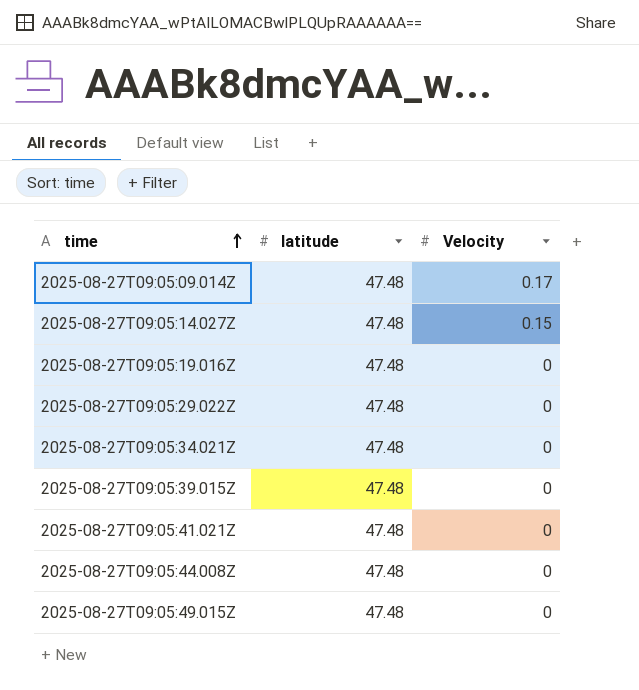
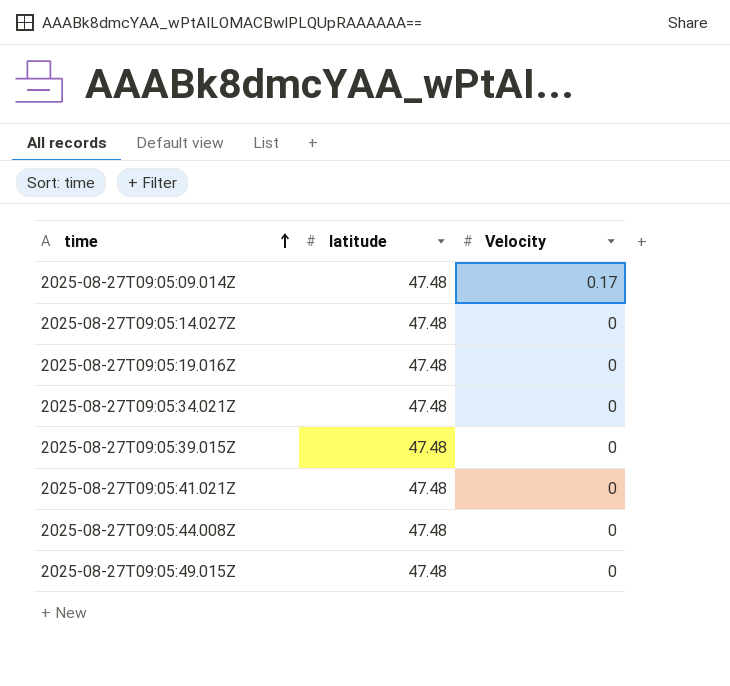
row 2025-08-27T09:05:29.022Z: 47.48 | 0 -> none
2025-08-27T09:05:14.027Z | Velocity: 0.15 -> 0

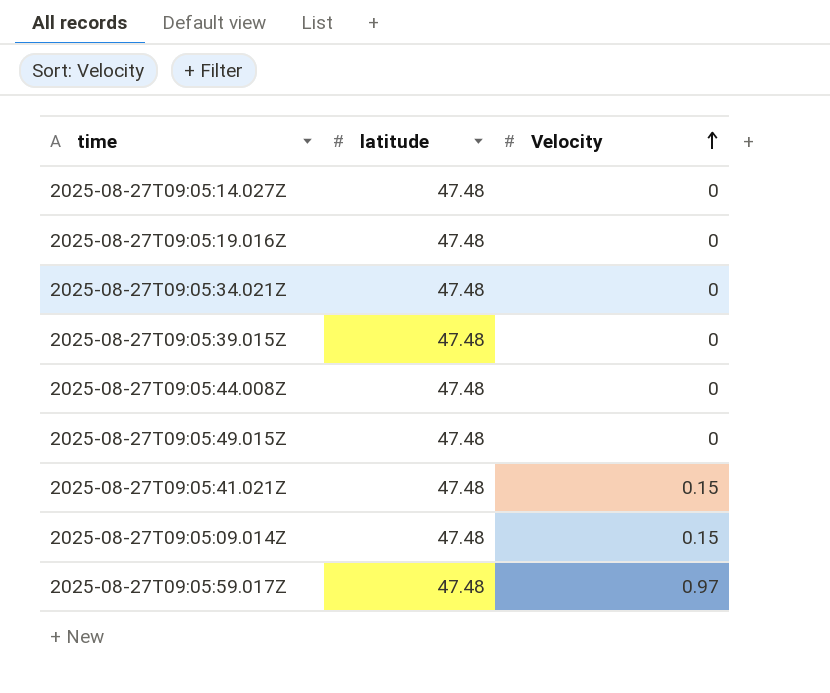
row order: time ascending -> Velocity ascending
2025-08-27T09:05:41.021Z | Velocity: 0 -> 0.15
2025-08-27T09:05:09.014Z | Velocity: 0.17 -> 0.15
row 2025-08-27T09:05:59.017Z: none -> 47.48 | 0.97

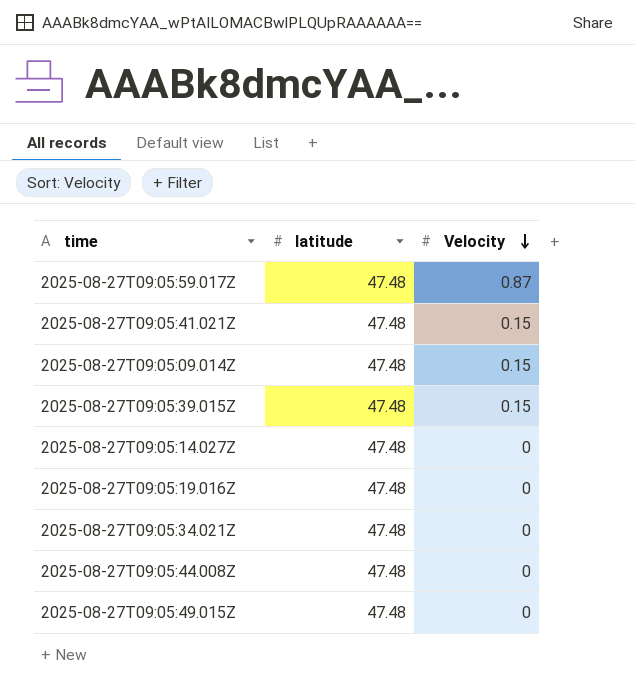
row order: Velocity ascending -> Velocity descending
2025-08-27T09:05:59.017Z | Velocity: 0.97 -> 0.87
2025-08-27T09:05:39.015Z | Velocity: 0 -> 0.15

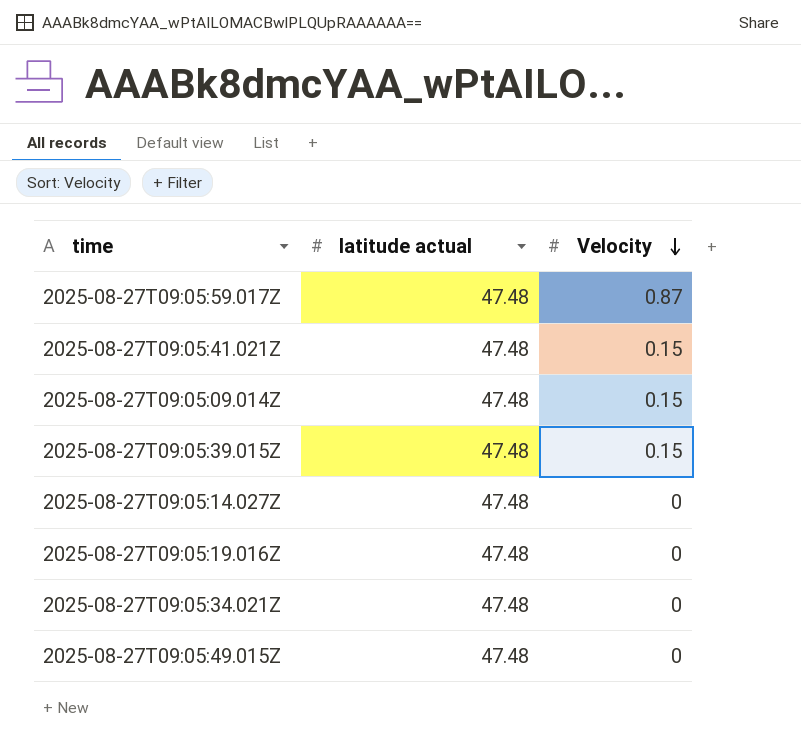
column name: latitude -> latitude actual
row 2025-08-27T09:05:44.008Z: 47.48 | 0 -> none

